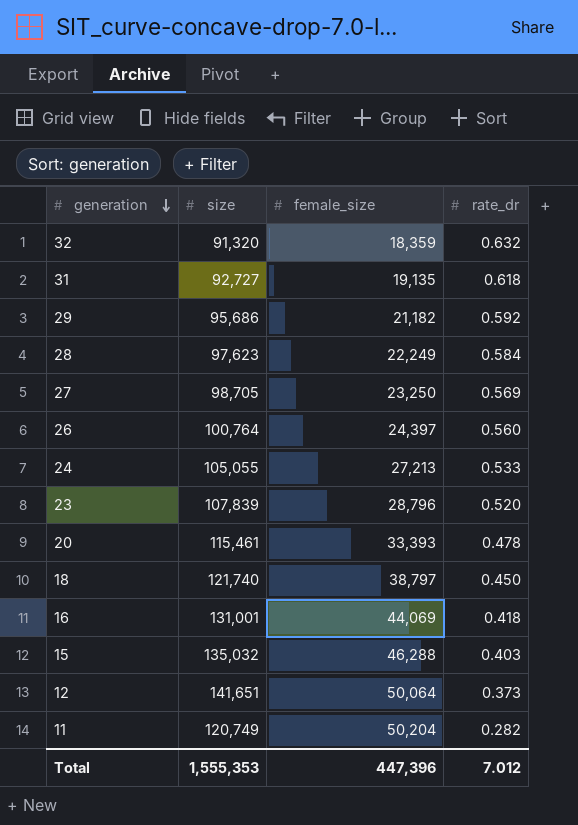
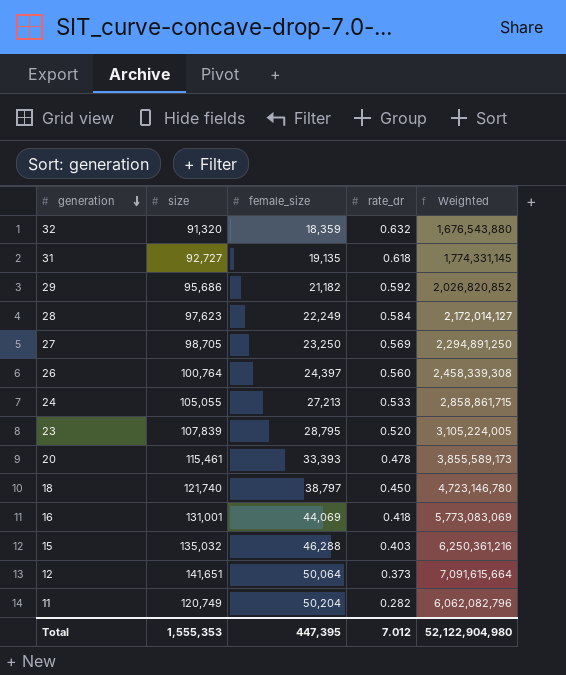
column Weighted | formula: none -> [size] * [female_size]
23 | female_size: 28,796 -> 28,795
Total | female_size: 447,396 -> 447,395

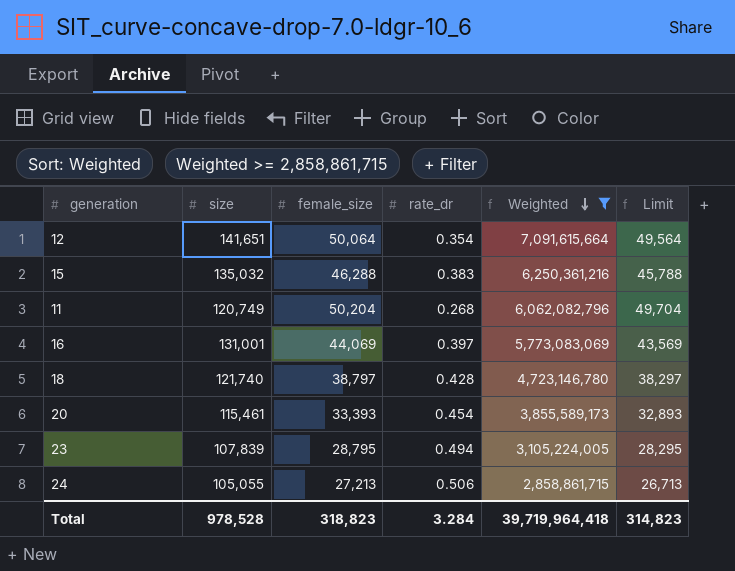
filter: none -> Weighted >= 2,858,861,715
row order: generation descending -> Weighted descending
column Limit | formula: none -> [female_size] - 500
12 | rate_dr: 0.373 -> 0.354
15 | rate_dr: 0.403 -> 0.383
11 | rate_dr: 0.282 -> 0.268
16 | rate_dr: 0.418 -> 0.397
18 | rate_dr: 0.450 -> 0.428
20 | rate_dr: 0.478 -> 0.454
23 | rate_dr: 0.520 -> 0.494
24 | rate_dr: 0.533 -> 0.506
Total | size: 1,555,353 -> 978,528
Total | female_size: 447,395 -> 318,823
Total | rate_dr: 7.012 -> 3.284
Total | Weighted: 52,122,904,980 -> 39,719,964,418

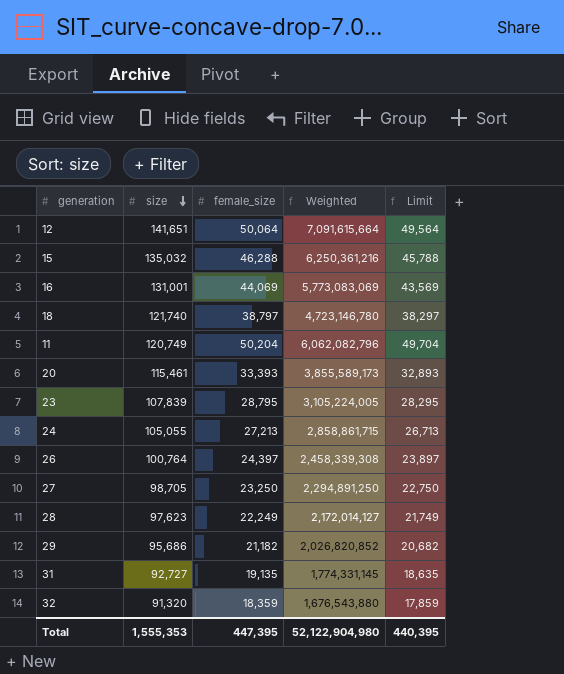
filter: Weighted >= 2,858,861,715 -> none
row order: Weighted descending -> size descending
column rate_dr | position: 4 -> none
Total | size: 978,528 -> 1,555,353
Total | female_size: 318,823 -> 447,395
Total | Weighted: 39,719,964,418 -> 52,122,904,980
Total | Limit: 314,823 -> 440,395

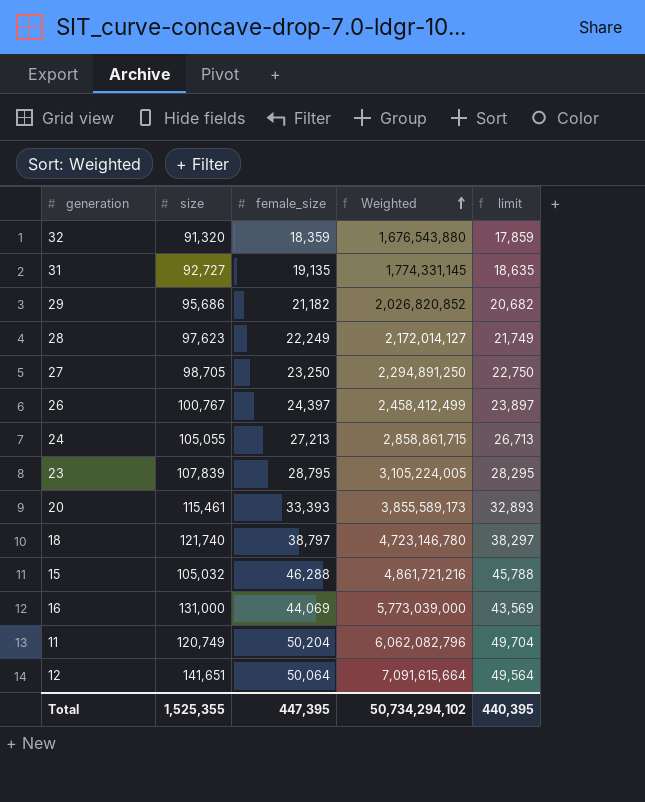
row order: size descending -> Weighted ascending
column name: Limit -> limit
26 | size: 100,764 -> 100,767
26 | Weighted: 2,458,339,308 -> 2,458,412,499
15 | size: 135,032 -> 105,032
15 | Weighted: 6,250,361,216 -> 4,861,721,216
16 | size: 131,001 -> 131,000
16 | Weighted: 5,773,083,069 -> 5,773,039,000
Total | size: 1,555,353 -> 1,525,355
Total | Weighted: 52,122,904,980 -> 50,734,294,102

